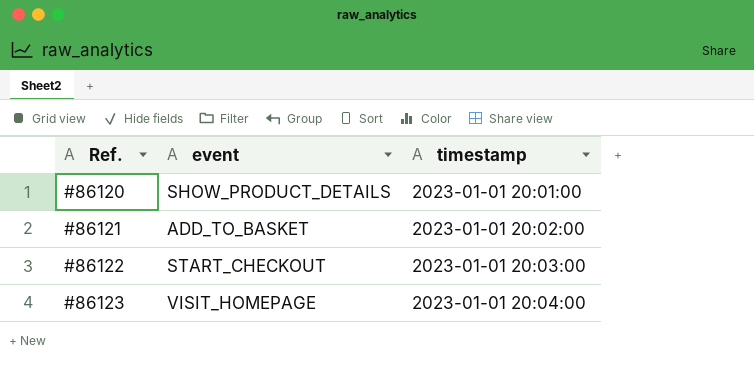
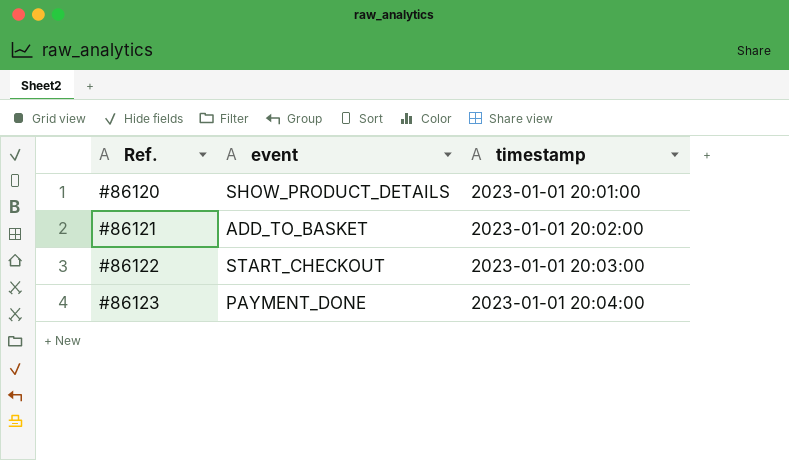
#86123 | event: VISIT_HOMEPAGE -> PAYMENT_DONE

